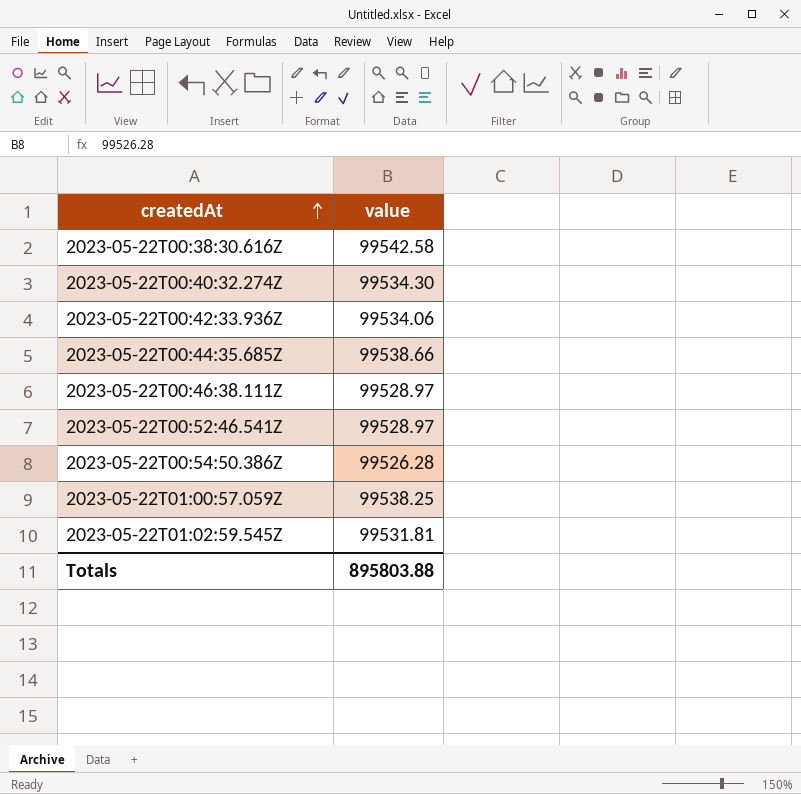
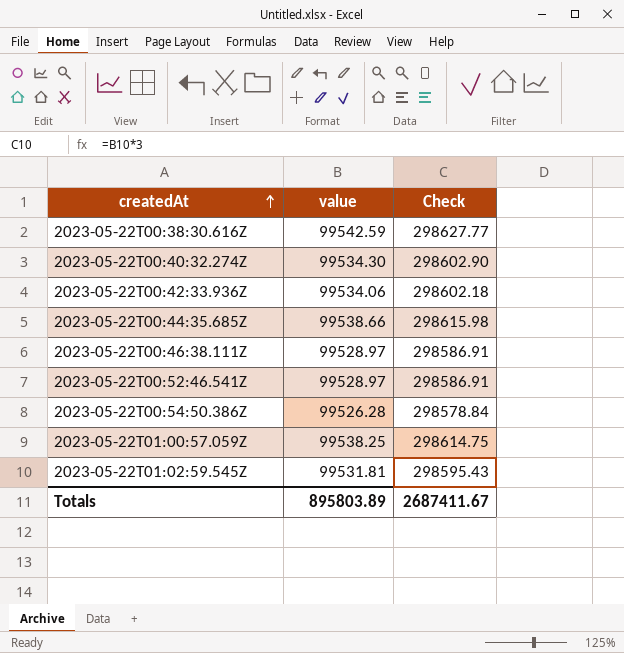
column Check | formula: none -> [value] * 3
2023-05-22T00:38:30.616Z | value: 99542.58 -> 99542.59
Totals | value: 895803.88 -> 895803.89

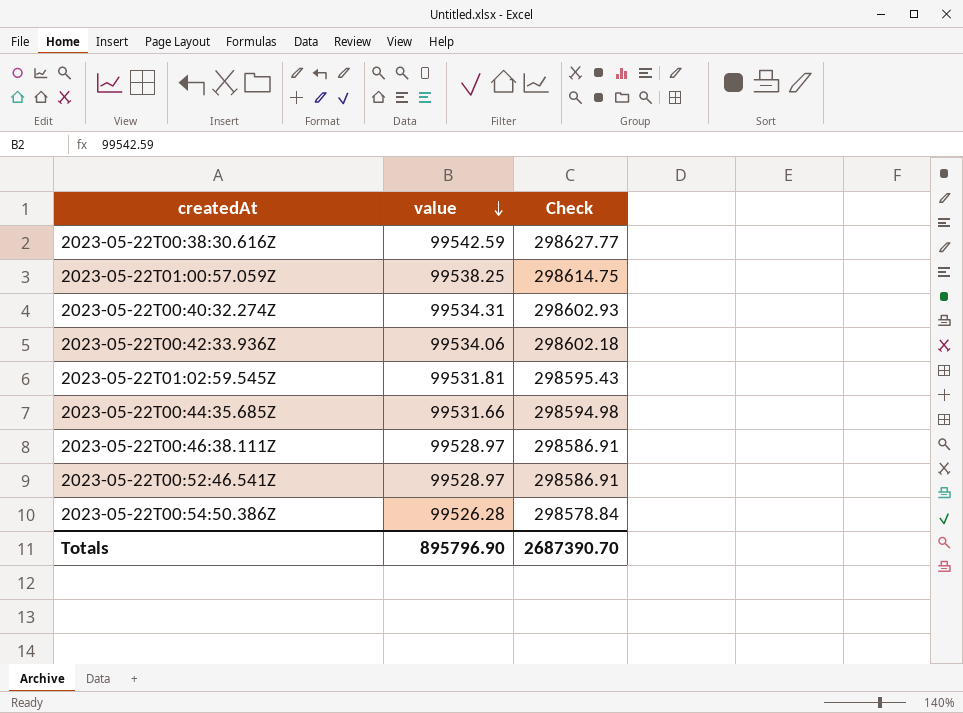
row order: createdAt ascending -> value descending
2023-05-22T00:40:32.274Z | value: 99534.30 -> 99534.31
2023-05-22T00:40:32.274Z | Check: 298602.90 -> 298602.93
2023-05-22T00:44:35.685Z | value: 99538.66 -> 99531.66
2023-05-22T00:44:35.685Z | Check: 298615.98 -> 298594.98
Totals | value: 895803.89 -> 895796.90
Totals | Check: 2687411.67 -> 2687390.70

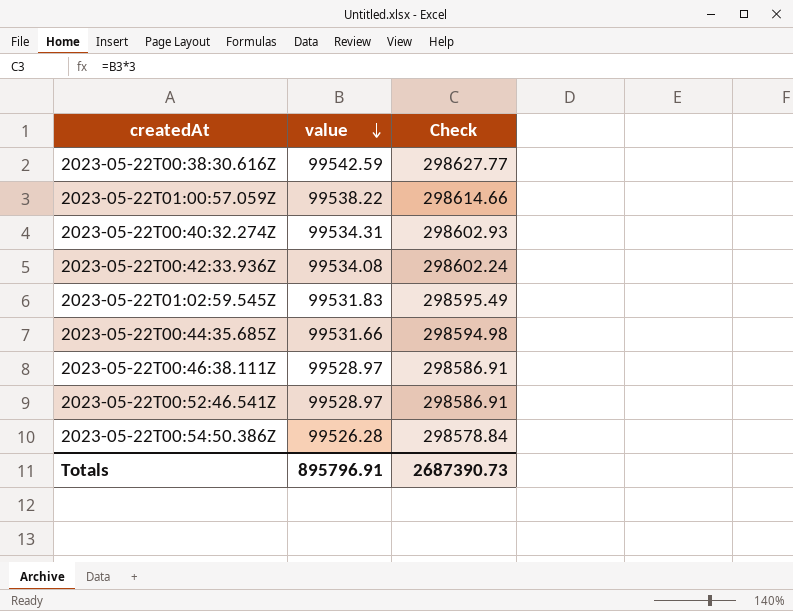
2023-05-22T01:00:57.059Z | value: 99538.25 -> 99538.22
2023-05-22T01:00:57.059Z | Check: 298614.75 -> 298614.66
2023-05-22T00:42:33.936Z | value: 99534.06 -> 99534.08
2023-05-22T00:42:33.936Z | Check: 298602.18 -> 298602.24
2023-05-22T01:02:59.545Z | value: 99531.81 -> 99531.83
2023-05-22T01:02:59.545Z | Check: 298595.43 -> 298595.49
Totals | value: 895796.90 -> 895796.91
Totals | Check: 2687390.70 -> 2687390.73

